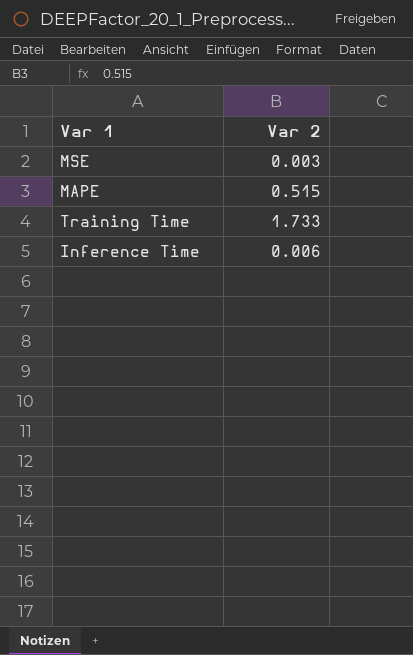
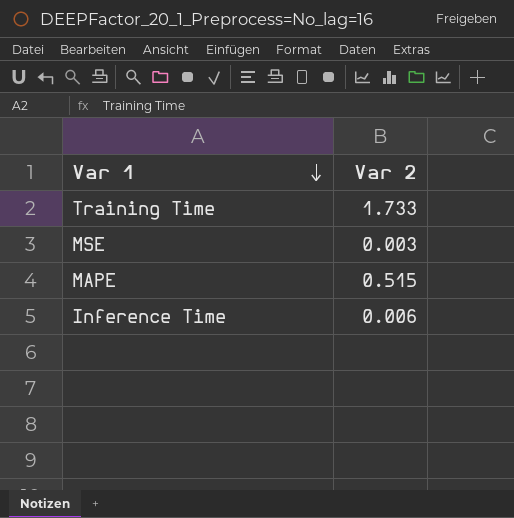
row order: none -> Var 1 descending

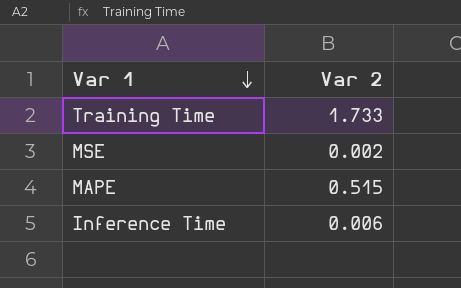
MSE | Var 2: 0.003 -> 0.002

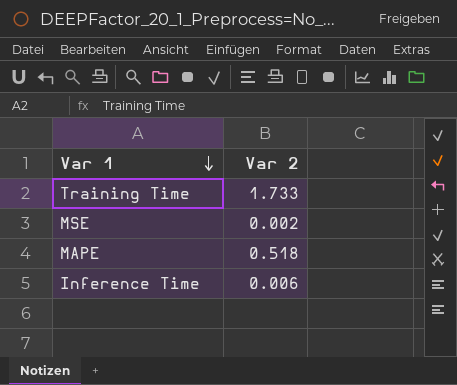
MAPE | Var 2: 0.515 -> 0.518

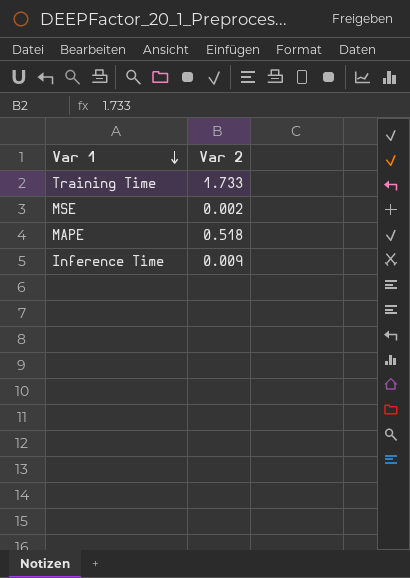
Inference Time | Var 2: 0.006 -> 0.009

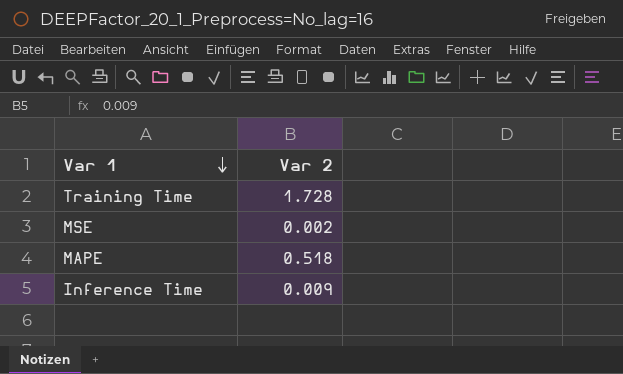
Training Time | Var 2: 1.733 -> 1.728

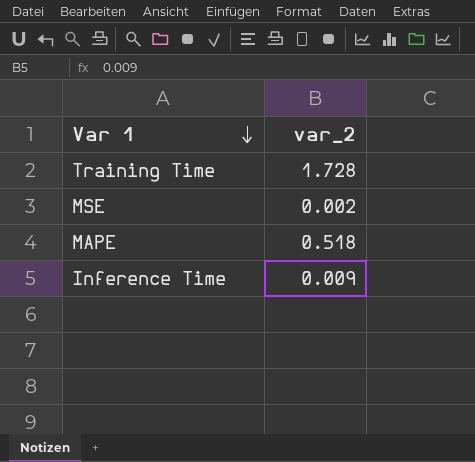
column name: Var 2 -> var_2

